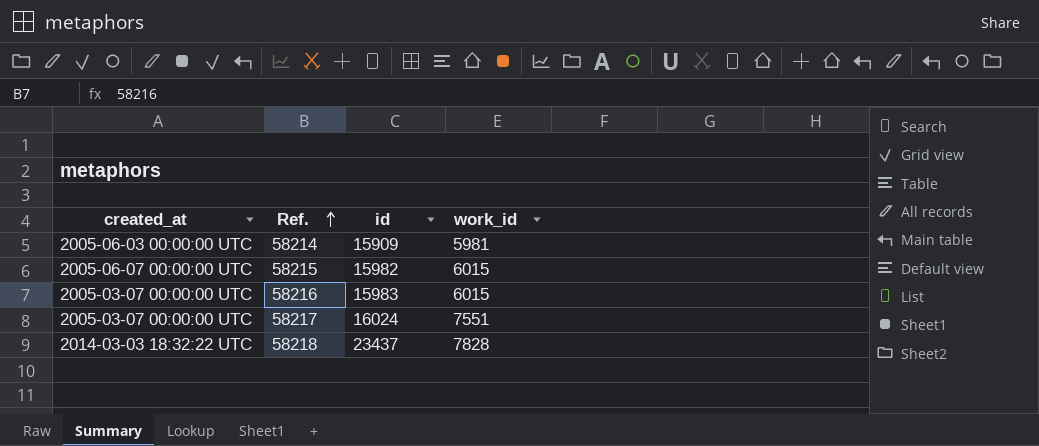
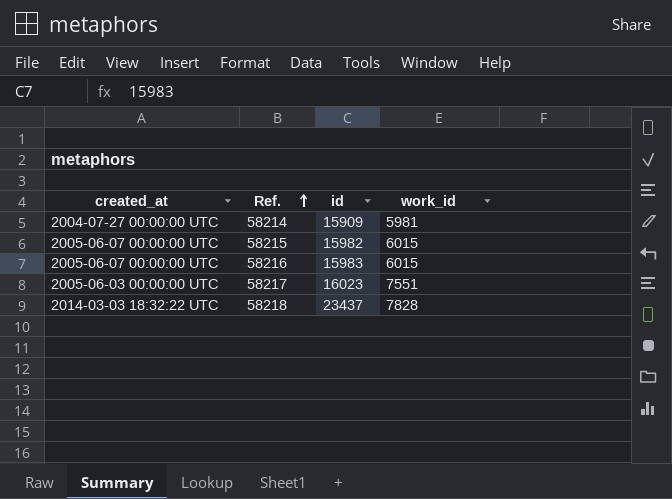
58214 | created_at: 2005-06-03 00:00:00 UTC -> 2004-07-27 00:00:00 UTC
58216 | created_at: 2005-03-07 00:00:00 UTC -> 2005-06-07 00:00:00 UTC
58217 | created_at: 2005-03-07 00:00:00 UTC -> 2005-06-03 00:00:00 UTC
58217 | id: 16024 -> 16023

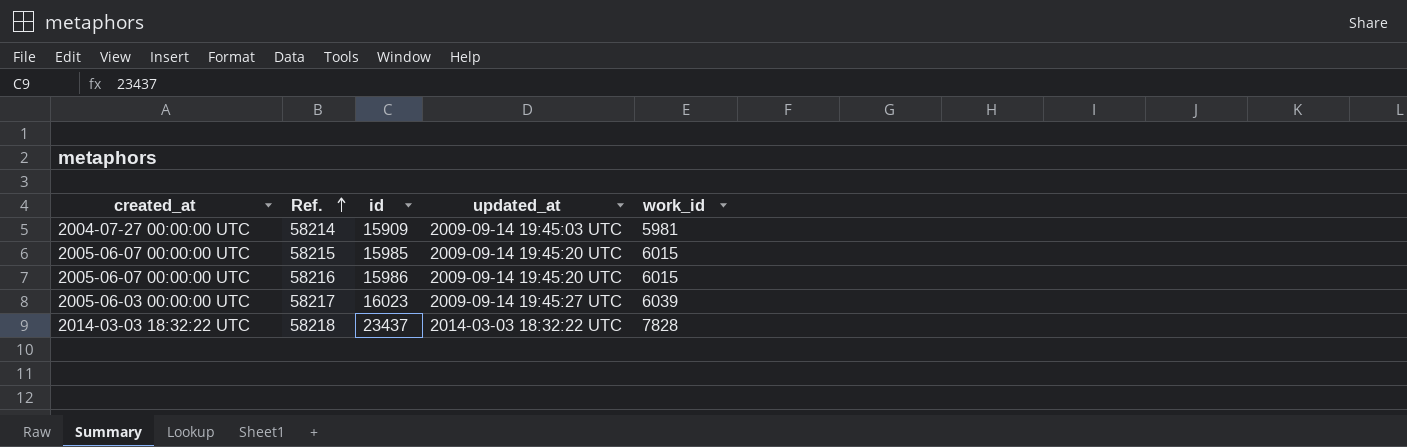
column updated_at | position: none -> 4
58215 | id: 15982 -> 15985
58216 | id: 15983 -> 15986
58217 | work_id: 7551 -> 6039

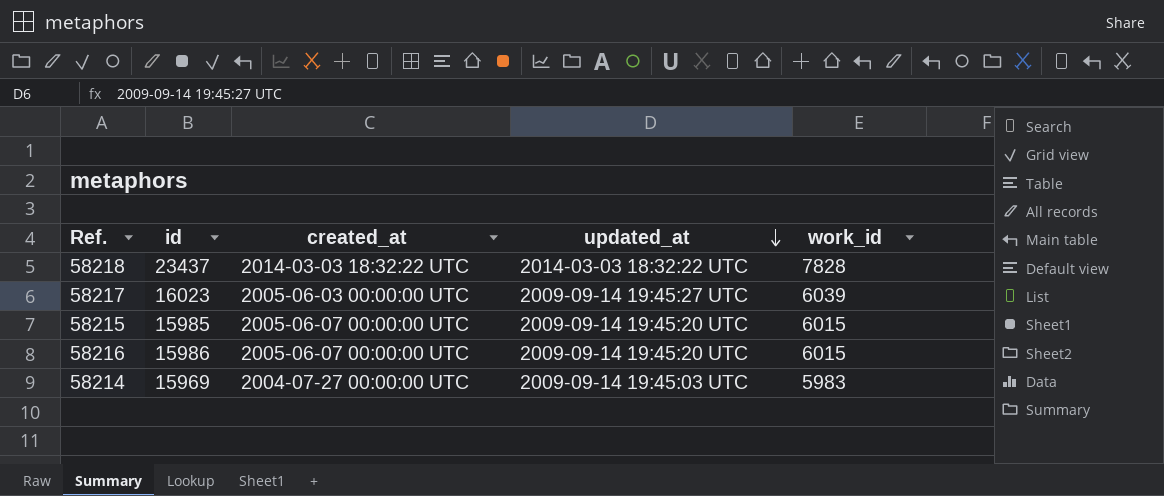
row order: Ref. ascending -> updated_at descending
column created_at | position: 1 -> 3
58214 | id: 15909 -> 15969
58214 | work_id: 5981 -> 5983

